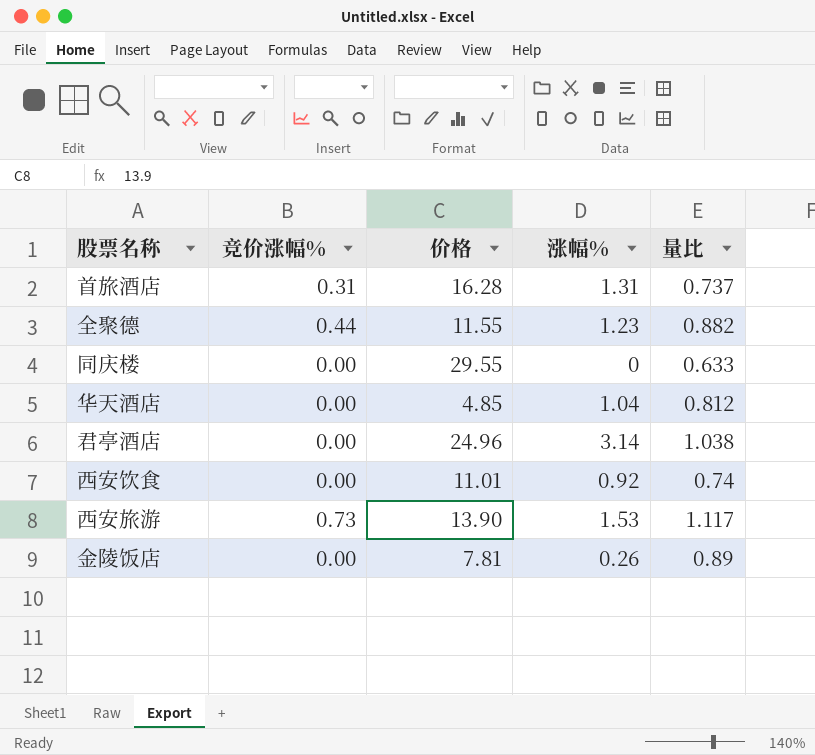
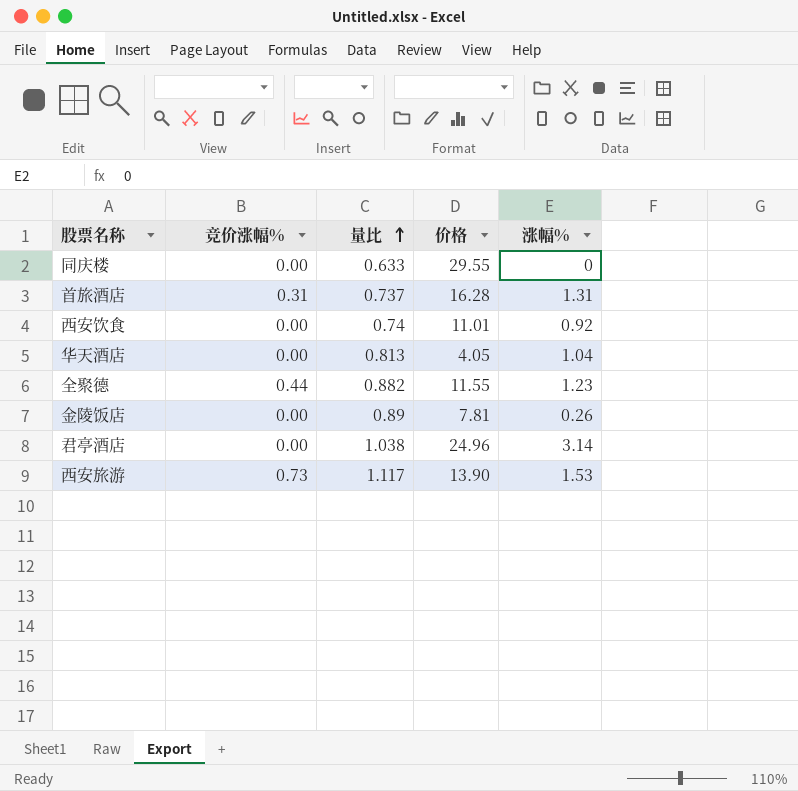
row order: none -> 量比 ascending
column 量比 | position: 5 -> 3
华天酒店 | 量比: 0.812 -> 0.813
华天酒店 | 价格: 4.85 -> 4.05

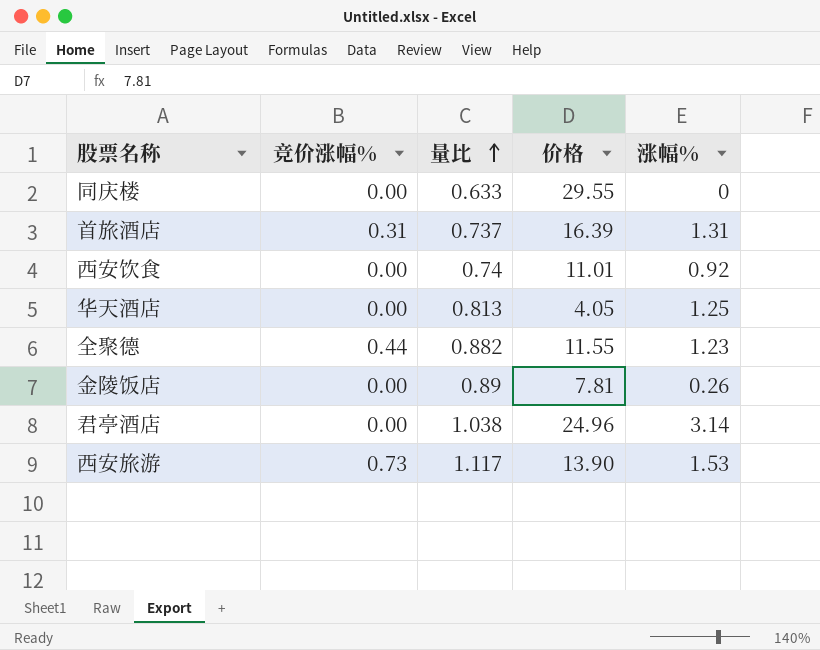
首旅酒店 | 价格: 16.28 -> 16.39
华天酒店 | 涨幅%: 1.04 -> 1.25

